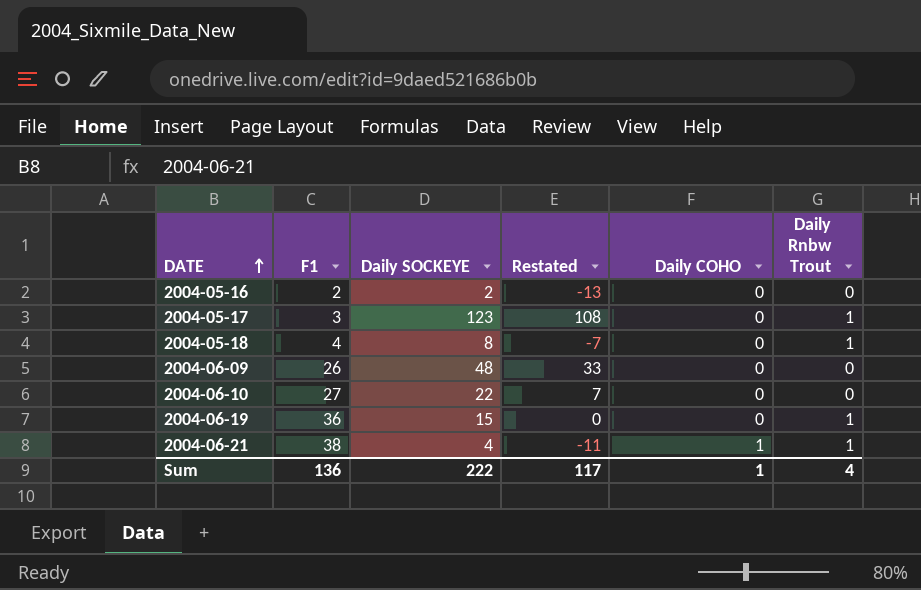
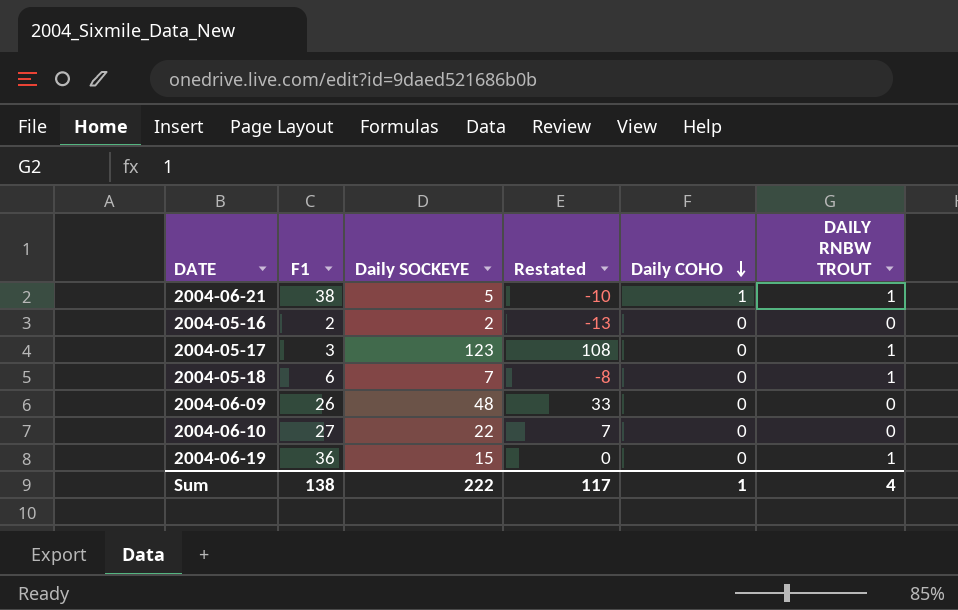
row order: DATE ascending -> Daily COHO descending
column name: Daily Rnbw Trout -> DAILY RNBW TROUT
2004-06-21 | Daily SOCKEYE: 4 -> 5
2004-06-21 | Restated: -11 -> -10
2004-05-18 | F1: 4 -> 6
2004-05-18 | Daily SOCKEYE: 8 -> 7
2004-05-18 | Restated: -7 -> -8
Sum | F1: 136 -> 138

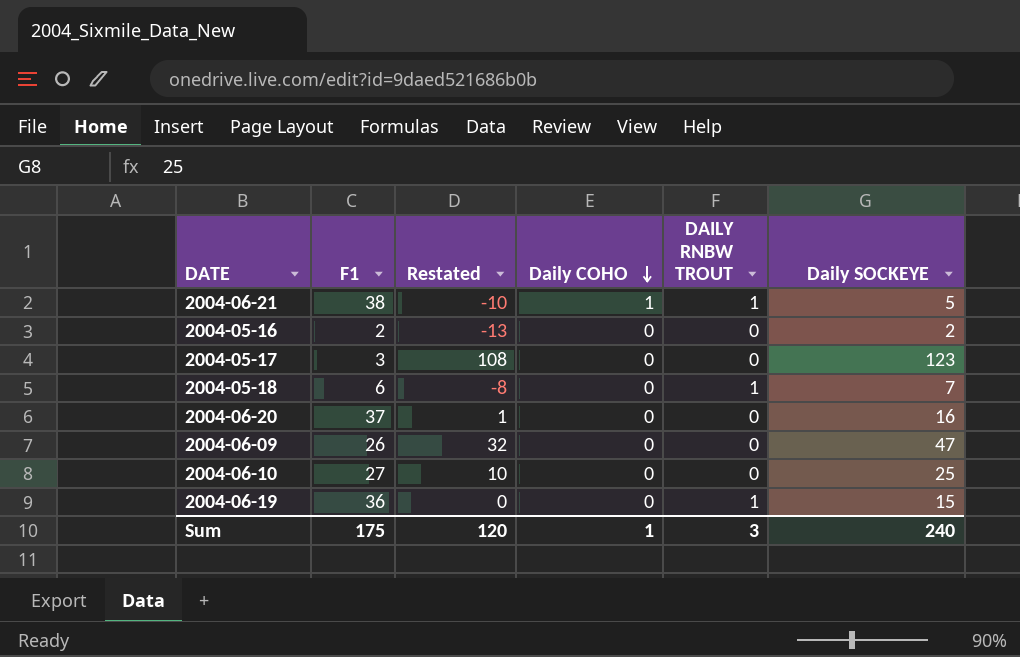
column Daily SOCKEYE | position: 3 -> 6
2004-05-17 | DAILY RNBW TROUT: 1 -> 0
row 2004-06-20: none -> 37 | 1 | 0 | 0 | 16
2004-06-09 | Restated: 33 -> 32
2004-06-09 | Daily SOCKEYE: 48 -> 47
2004-06-10 | Restated: 7 -> 10
2004-06-10 | Daily SOCKEYE: 22 -> 25
Sum | F1: 138 -> 175
Sum | Restated: 117 -> 120
Sum | DAILY RNBW TROUT: 4 -> 3
Sum | Daily SOCKEYE: 222 -> 240

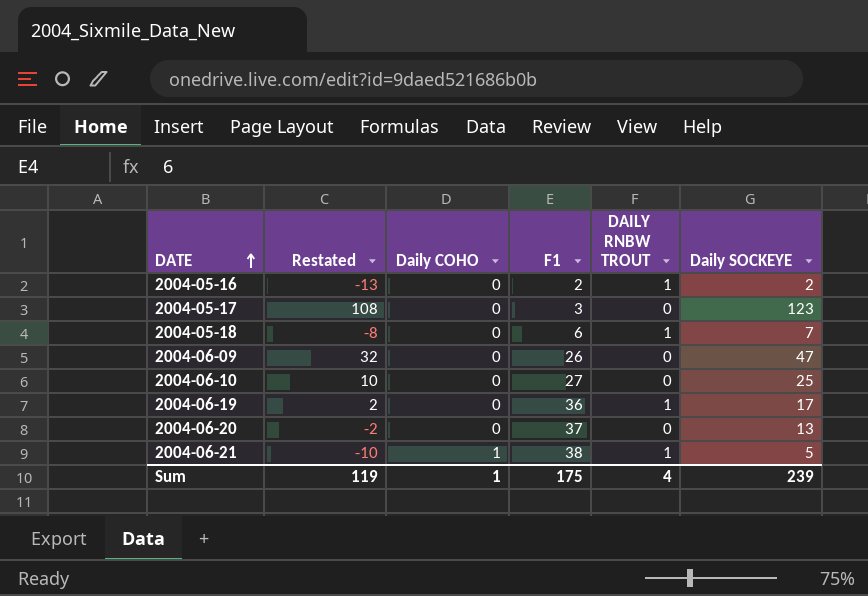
row order: Daily COHO descending -> DATE ascending
column F1 | position: 2 -> 4
2004-05-16 | DAILY RNBW TROUT: 0 -> 1
2004-06-19 | Restated: 0 -> 2
2004-06-19 | Daily SOCKEYE: 15 -> 17
2004-06-20 | Restated: 1 -> -2
2004-06-20 | Daily SOCKEYE: 16 -> 13
Sum | Restated: 120 -> 119
Sum | DAILY RNBW TROUT: 3 -> 4
Sum | Daily SOCKEYE: 240 -> 239

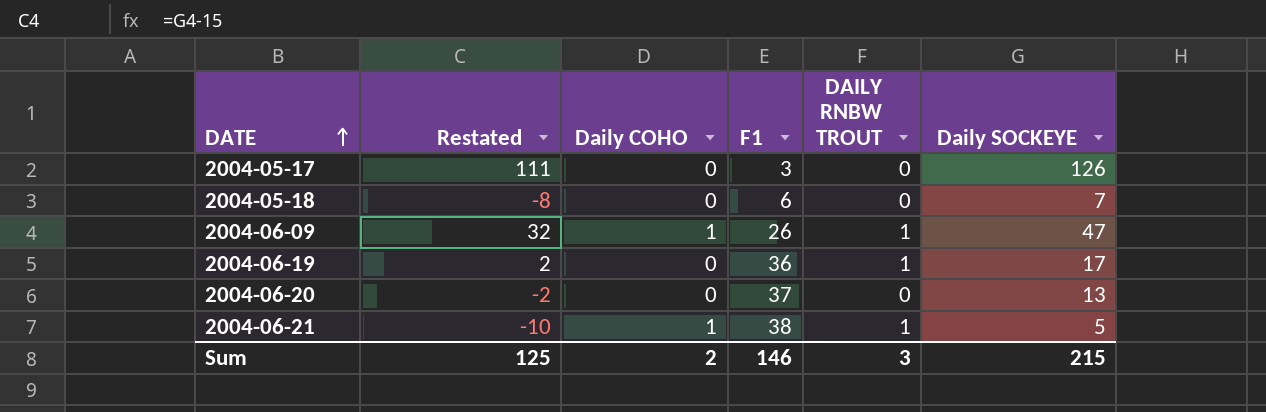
row 2004-05-16: -13 | 0 | 2 | 1 | 2 -> none
row 2004-06-10: 10 | 0 | 27 | 0 | 25 -> none
2004-05-17 | Restated: 108 -> 111
2004-05-17 | Daily SOCKEYE: 123 -> 126
2004-05-18 | DAILY RNBW TROUT: 1 -> 0
2004-06-09 | Daily COHO: 0 -> 1
2004-06-09 | DAILY RNBW TROUT: 0 -> 1
Sum | Restated: 119 -> 125
Sum | Daily COHO: 1 -> 2
Sum | F1: 175 -> 146
Sum | DAILY RNBW TROUT: 4 -> 3
Sum | Daily SOCKEYE: 239 -> 215

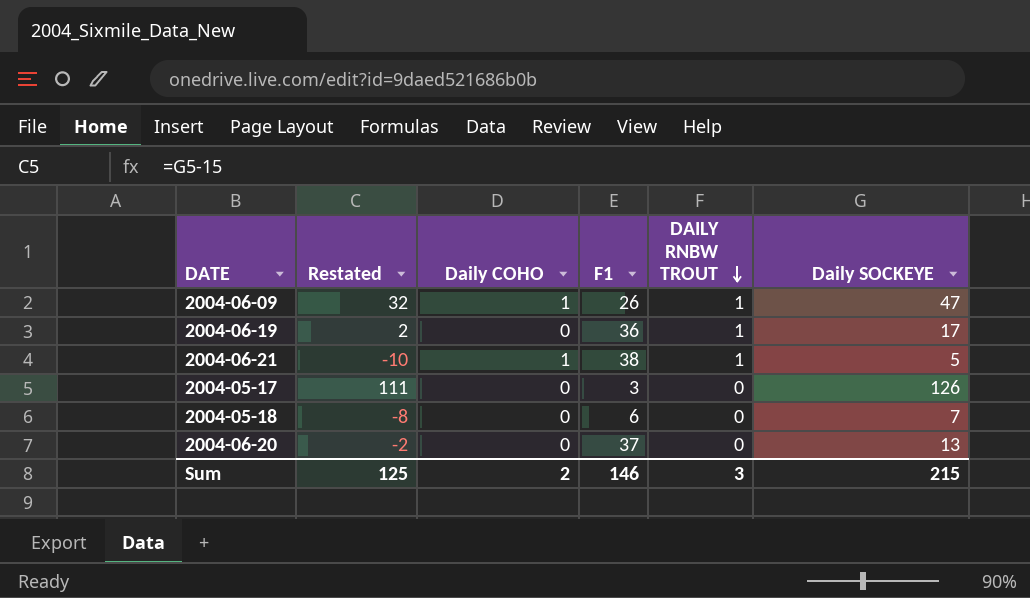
row order: DATE ascending -> DAILY RNBW TROUT descending

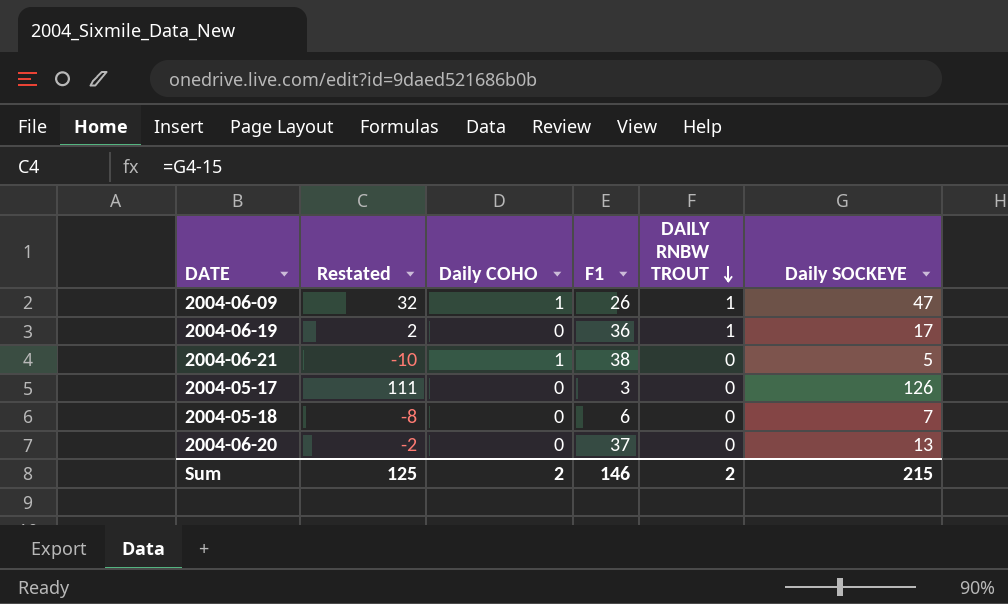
2004-06-21 | DAILY RNBW TROUT: 1 -> 0
Sum | DAILY RNBW TROUT: 3 -> 2

